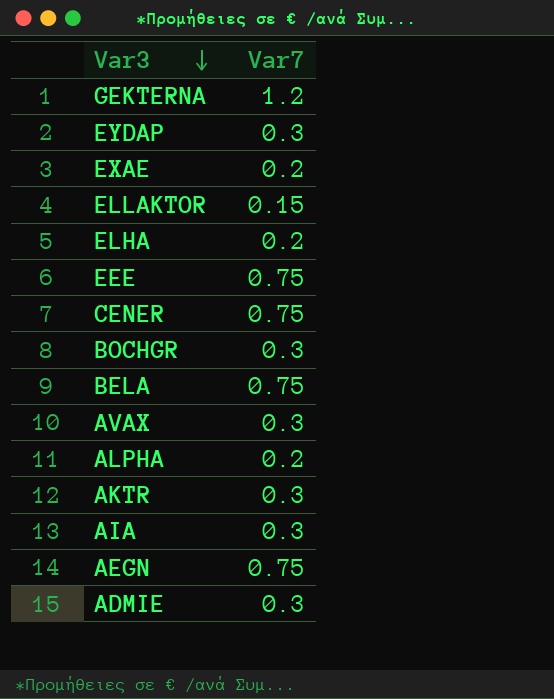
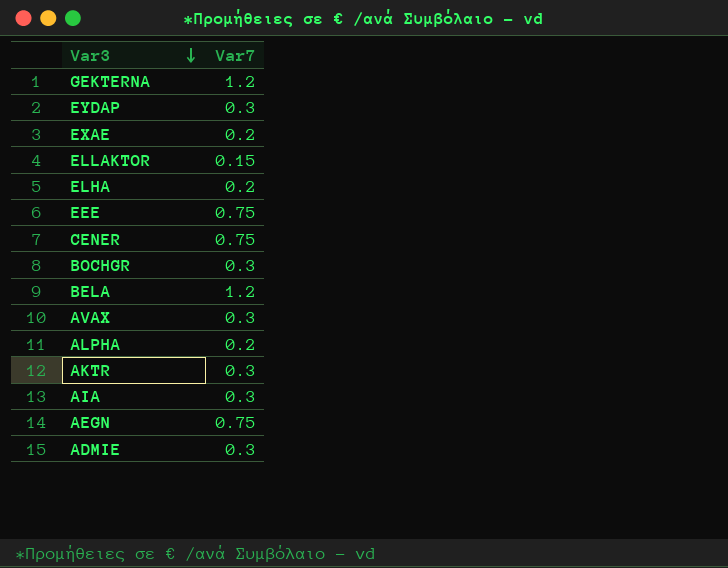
BELA | Var7: 0.75 -> 1.2

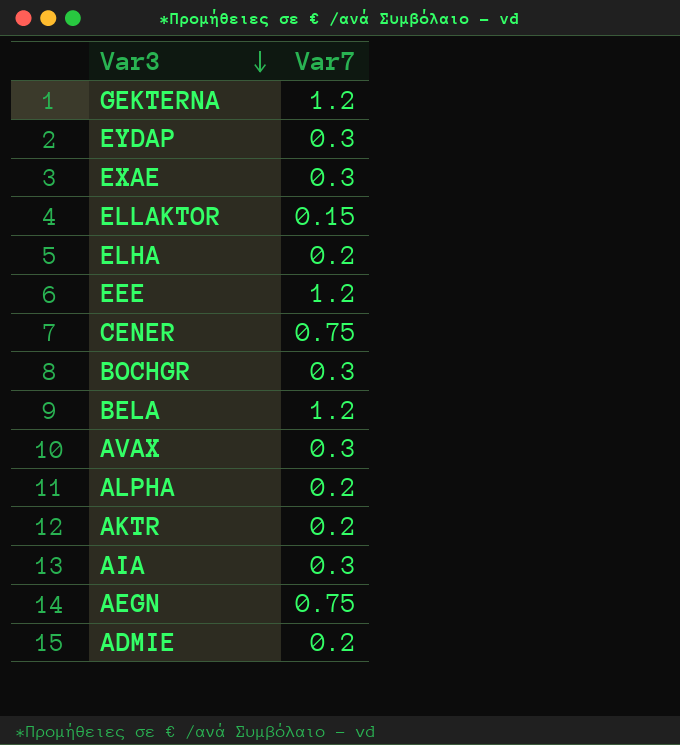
EXAE | Var7: 0.2 -> 0.3
EEE | Var7: 0.75 -> 1.2
AKTR | Var7: 0.3 -> 0.2
ADMIE | Var7: 0.3 -> 0.2

